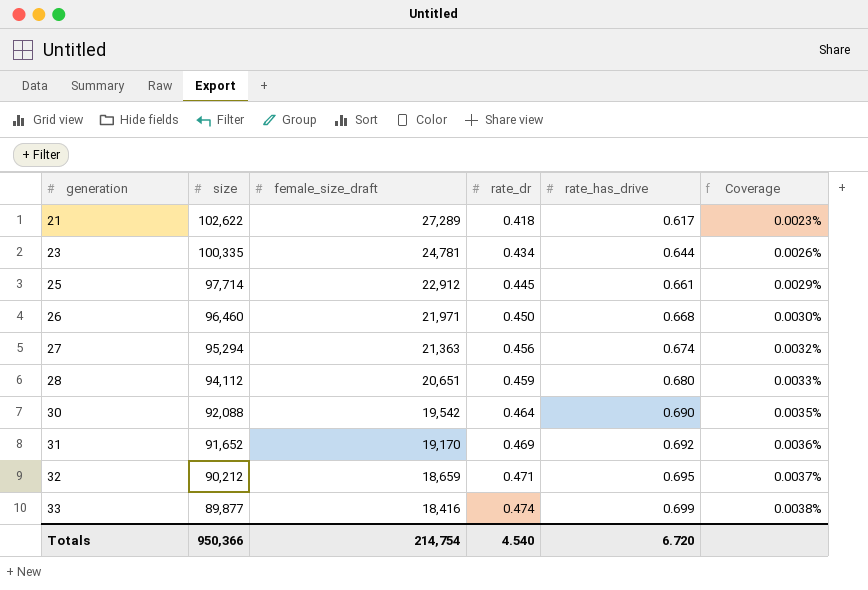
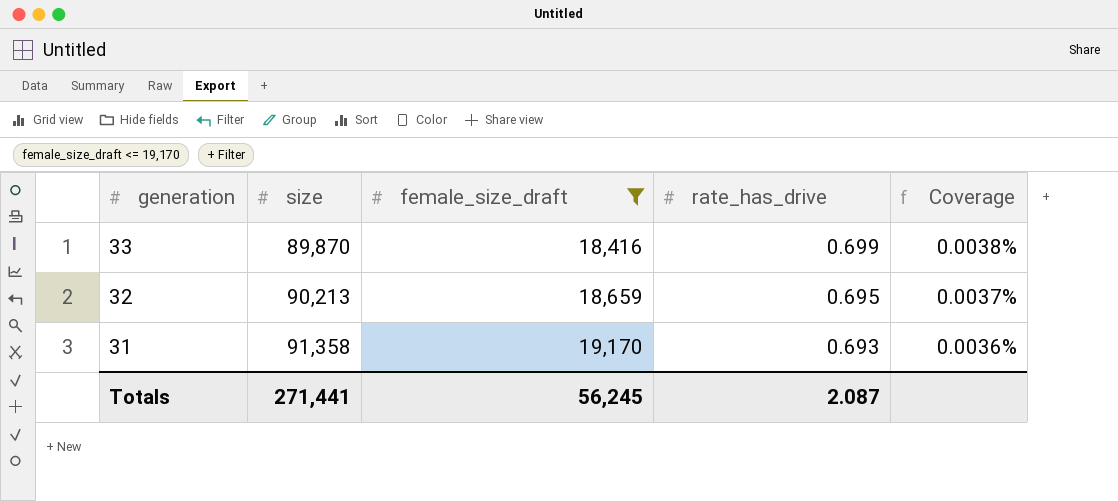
filter: none -> female_size_draft <= 19,170
row order: generation ascending -> generation descending
column rate_dr | position: 4 -> none
33 | size: 89,877 -> 89,870
32 | size: 90,212 -> 90,213
31 | size: 91,652 -> 91,358
31 | rate_has_drive: 0.692 -> 0.693
Totals | size: 950,366 -> 271,441
Totals | female_size_draft: 214,754 -> 56,245
Totals | rate_has_drive: 6.720 -> 2.087

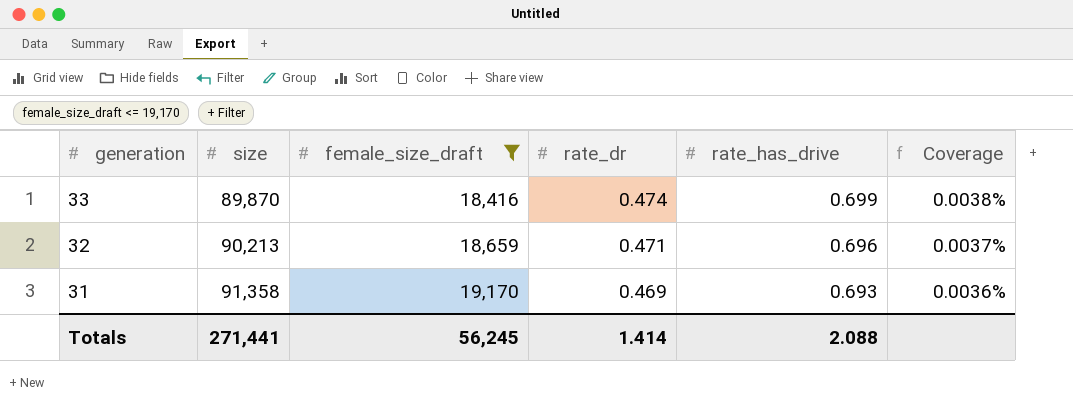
column rate_dr | position: none -> 4
32 | rate_has_drive: 0.695 -> 0.696
Totals | rate_has_drive: 2.087 -> 2.088

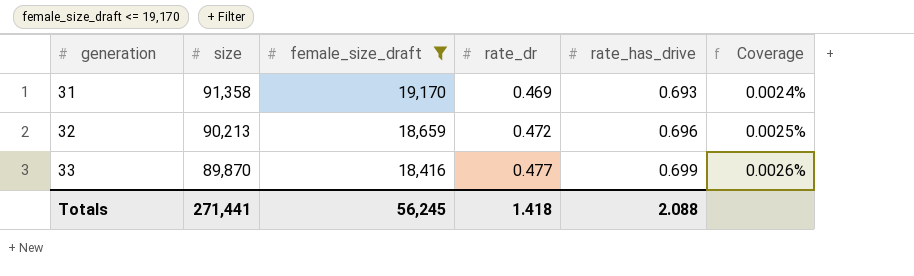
row order: generation descending -> generation ascending
column Coverage | formula: [rate_has_drive] / [female_size_draft] -> [rate_dr] / [female_size_draft]
32 | rate_dr: 0.471 -> 0.472
33 | rate_dr: 0.474 -> 0.477
Totals | rate_dr: 1.414 -> 1.418

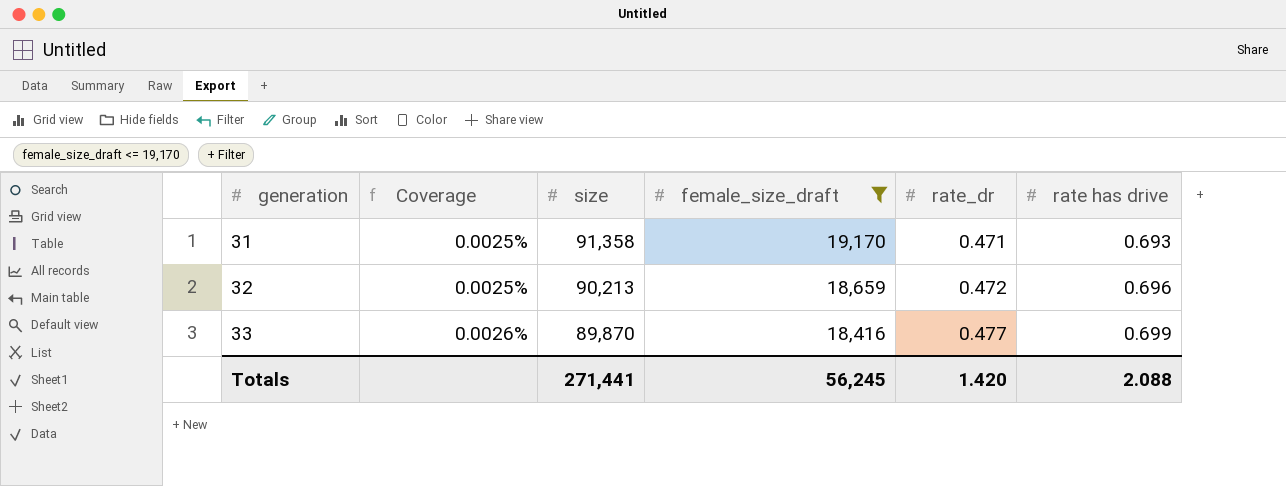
column Coverage | position: 6 -> 2
column name: rate_has_drive -> rate has drive
31 | Coverage: 0.0024% -> 0.0025%
31 | rate_dr: 0.469 -> 0.471
Totals | rate_dr: 1.418 -> 1.420

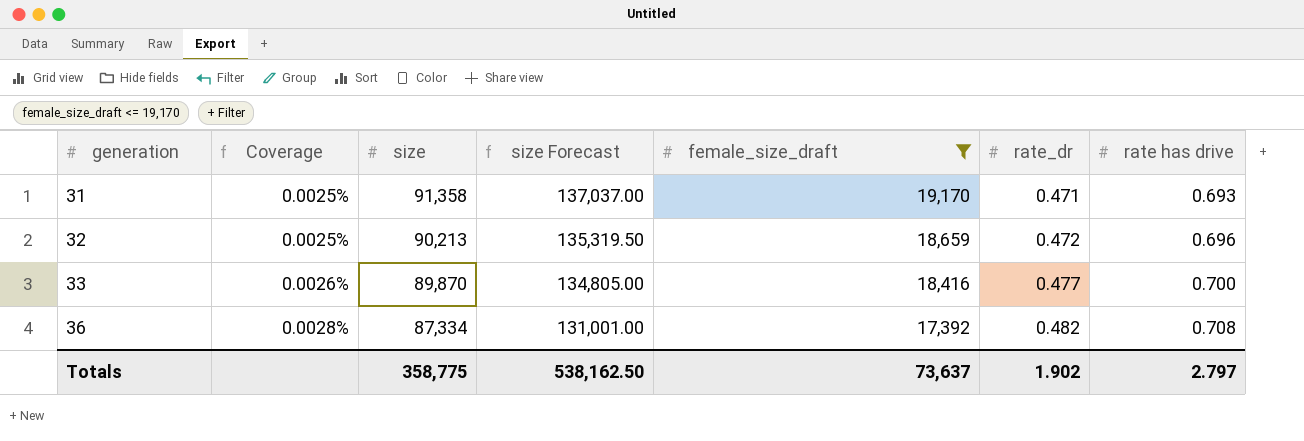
column size Forecast | formula: none -> [size] * 1.5
33 | rate has drive: 0.699 -> 0.700
row 36: none -> 0.0028% | 87,334 | 131,001.00 | 17,392 | 0.482 | 0.708
Totals | size: 271,441 -> 358,775
Totals | female_size_draft: 56,245 -> 73,637
Totals | rate_dr: 1.420 -> 1.902
Totals | rate has drive: 2.088 -> 2.797

